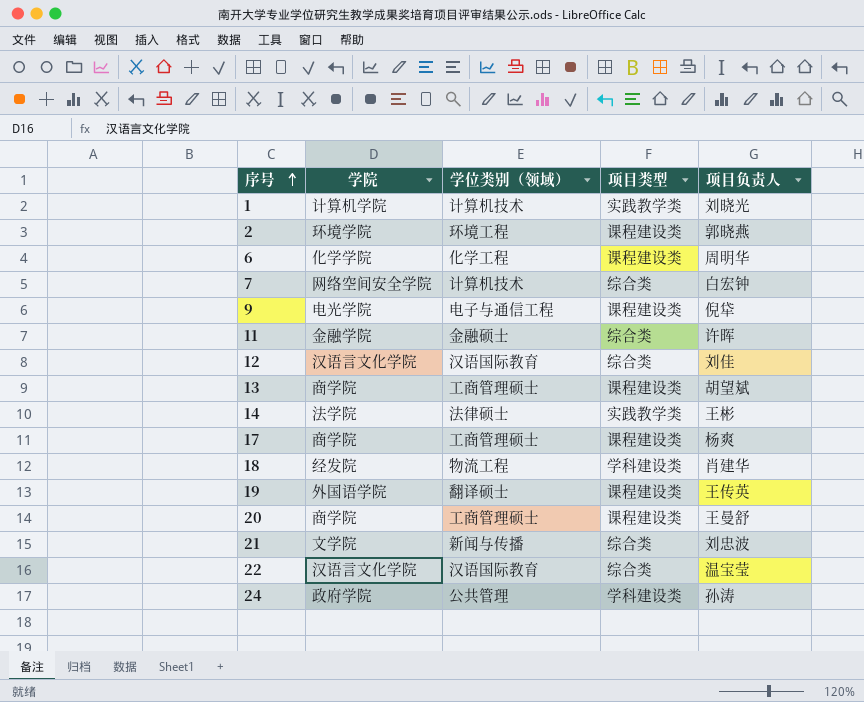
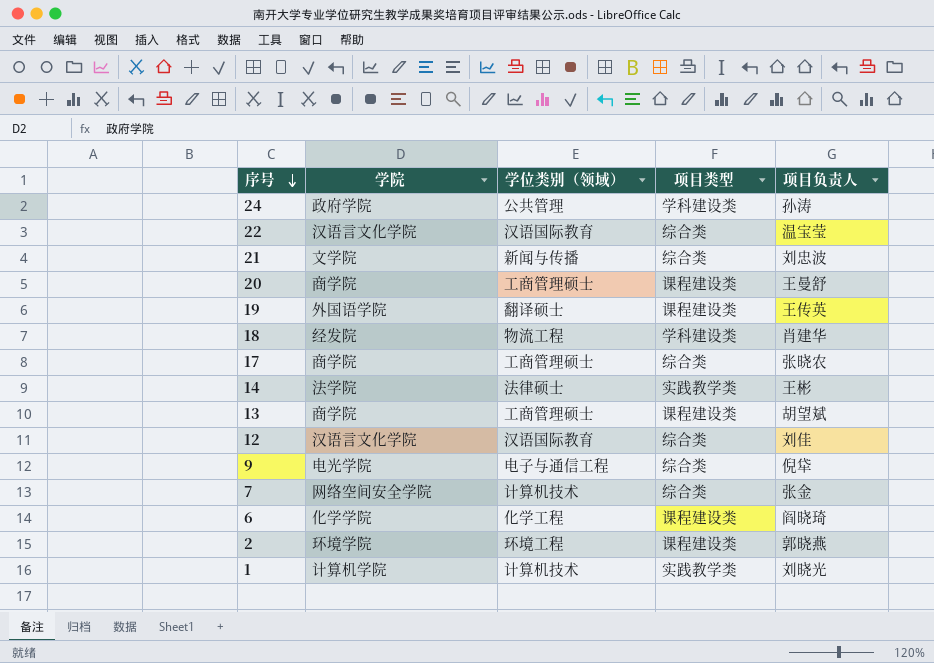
row order: 序号 ascending -> 序号 descending
row 11: 金融学院 | 金融硕士 | 综合类 | 许晖 -> none
17 | 项目类型: 课程建设类 -> 综合类
17 | 项目负责人: 杨爽 -> 张晓农
9 | 项目类型: 课程建设类 -> 综合类
7 | 项目负责人: 白宏钟 -> 张金
6 | 项目负责人: 周明华 -> 阎晓琦

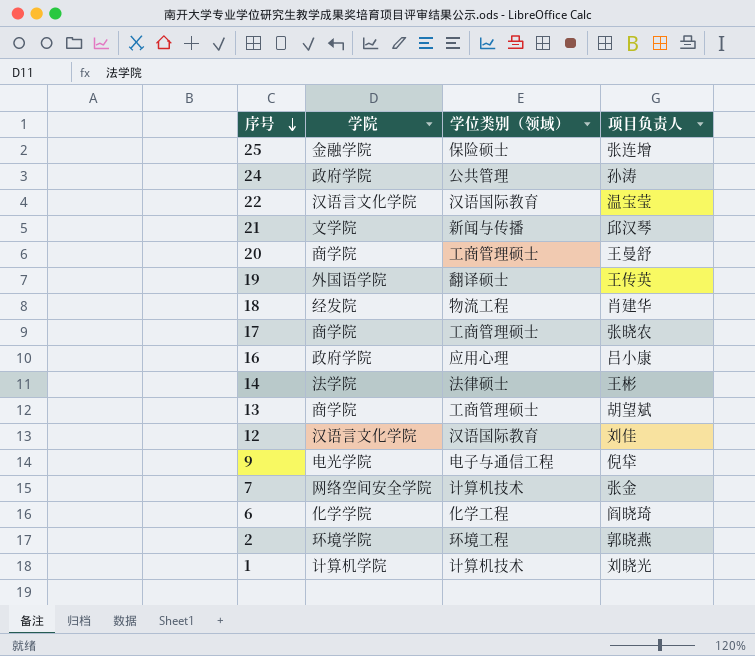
column 项目类型 | position: 4 -> none
row 25: none -> 金融学院 | 保险硕士 | 张连增
21 | 项目负责人: 刘忠波 -> 邱汉琴
row 16: none -> 政府学院 | 应用心理 | 吕小康

